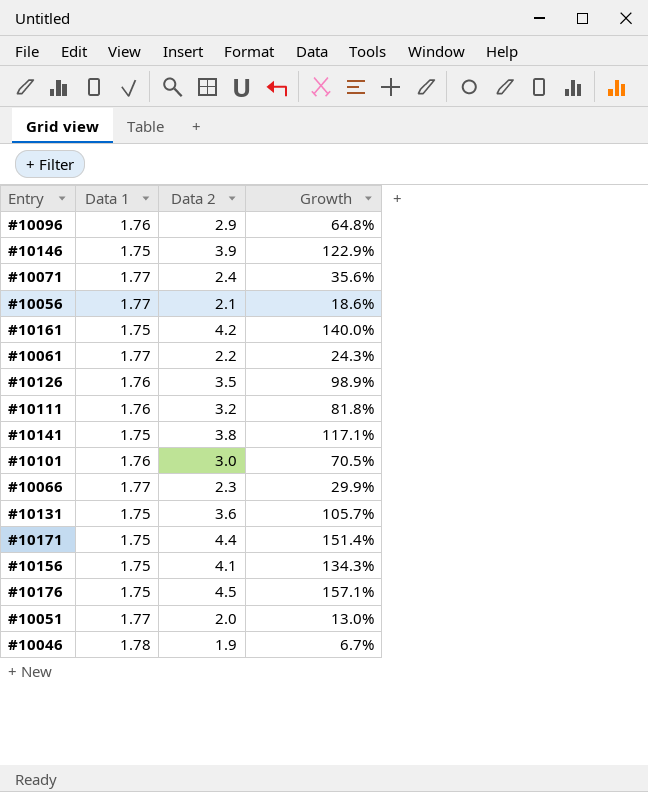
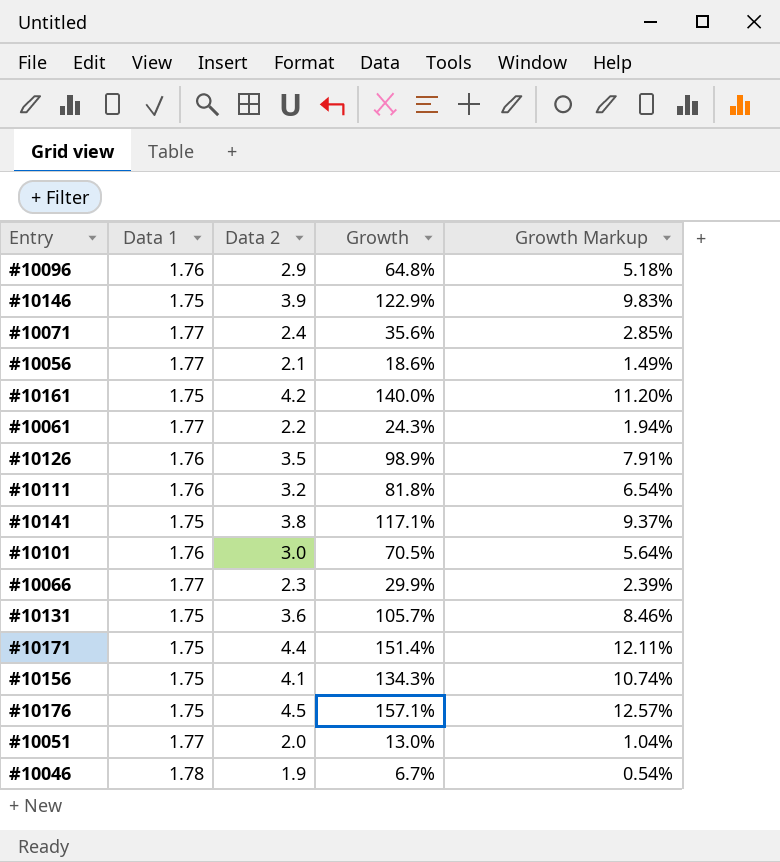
column Growth Markup | formula: none -> [Growth] * 0.08

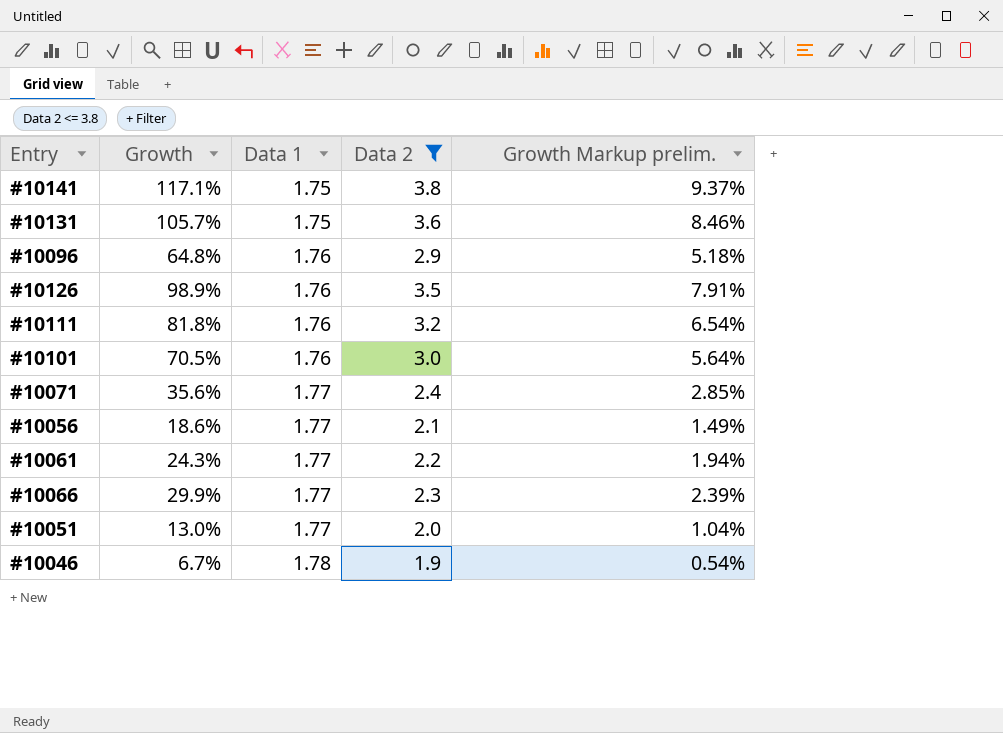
filter: none -> Data 2 <= 3.8
row order: none -> Data 1 ascending
column Growth | position: 4 -> 2
column name: Growth Markup -> Growth Markup prelim.

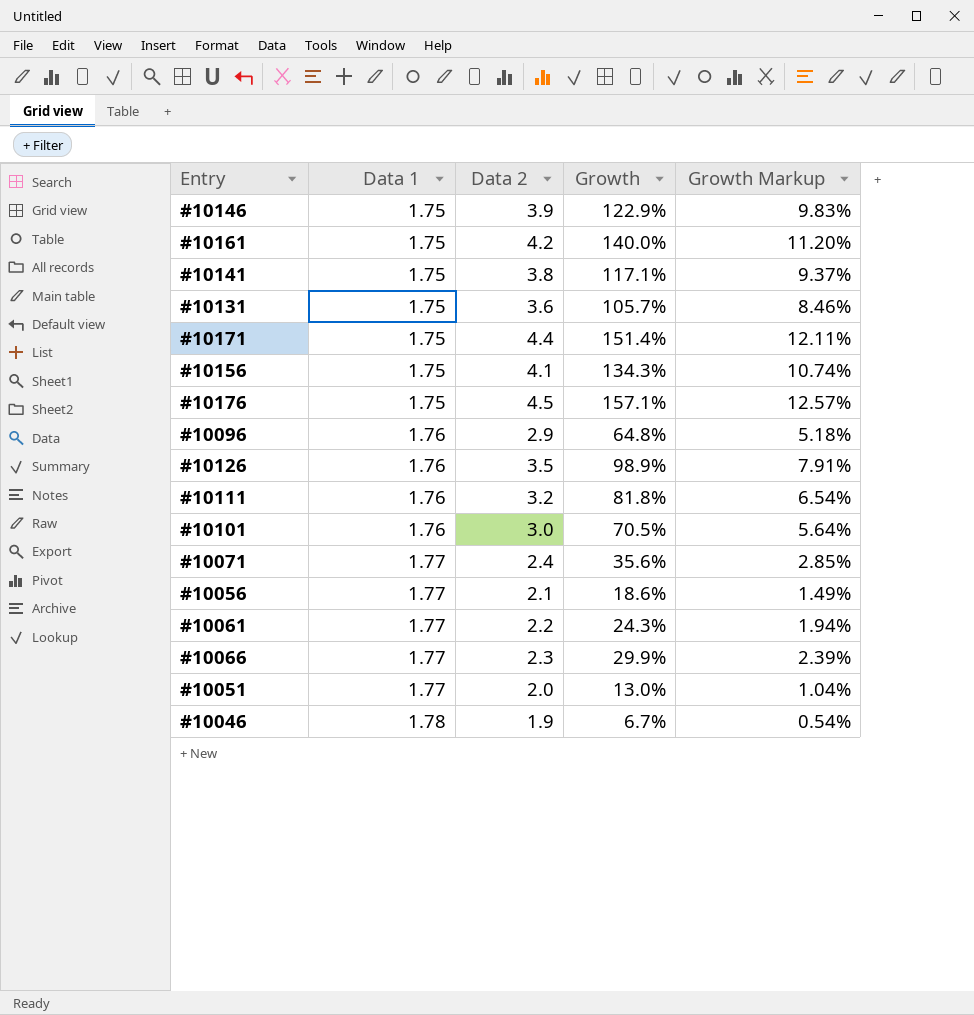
filter: Data 2 <= 3.8 -> none
column Growth | position: 2 -> 4
column name: Growth Markup prelim. -> Growth Markup

